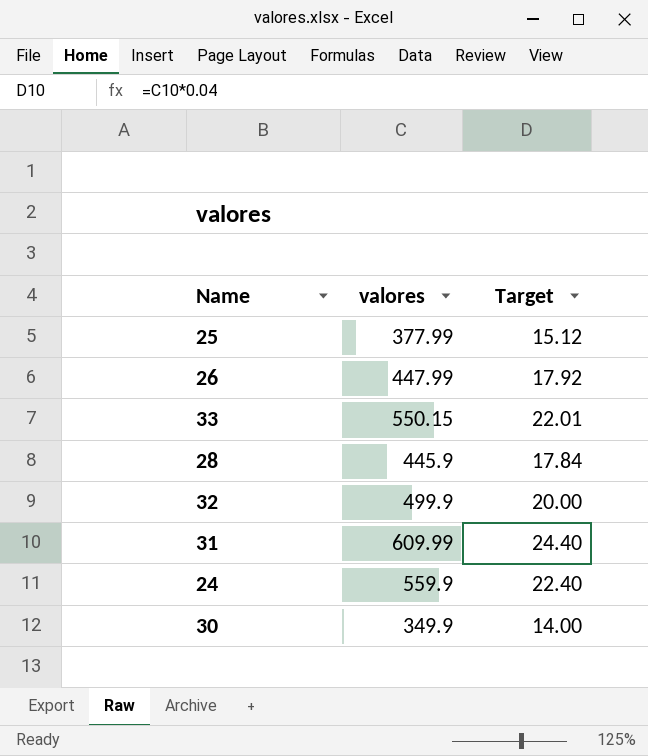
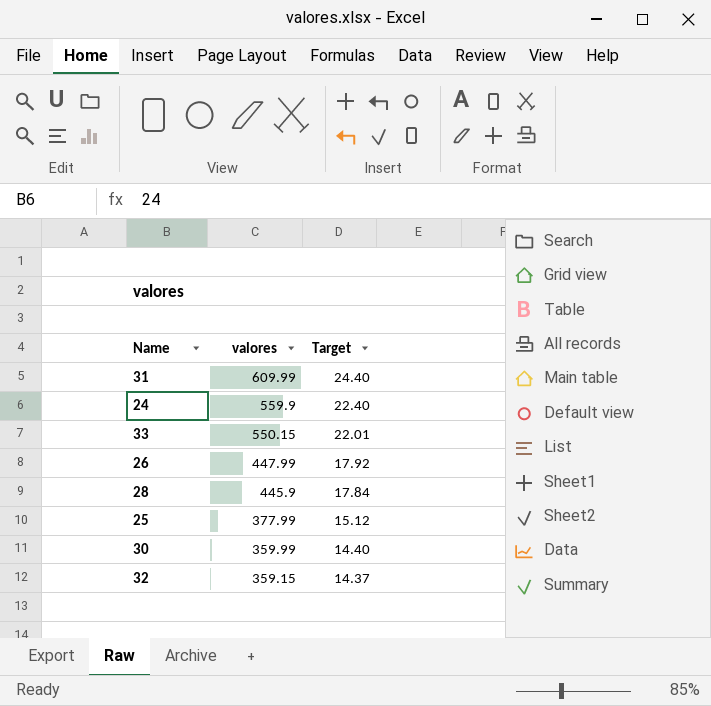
row order: none -> valores descending
30 | valores: 349.9 -> 359.99
30 | Target: 14.00 -> 14.40
32 | valores: 499.9 -> 359.15
32 | Target: 20.00 -> 14.37

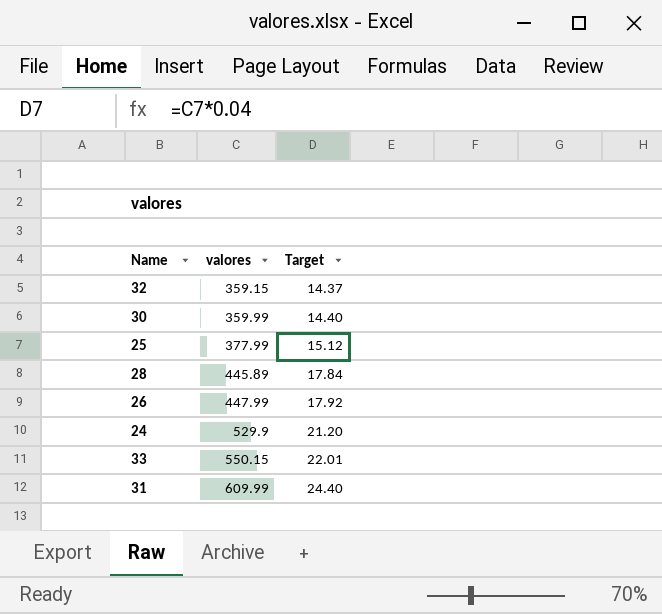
row order: valores descending -> valores ascending
28 | valores: 445.9 -> 445.89
24 | valores: 559.9 -> 529.9
24 | Target: 22.40 -> 21.20

